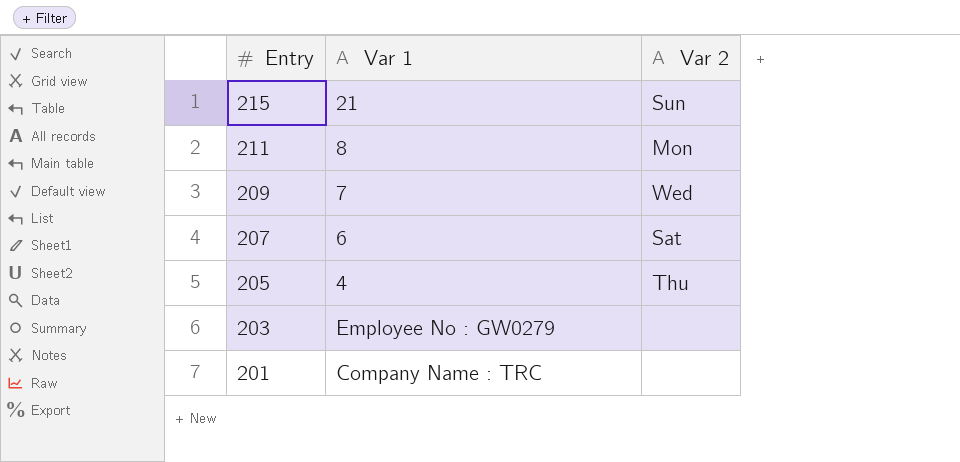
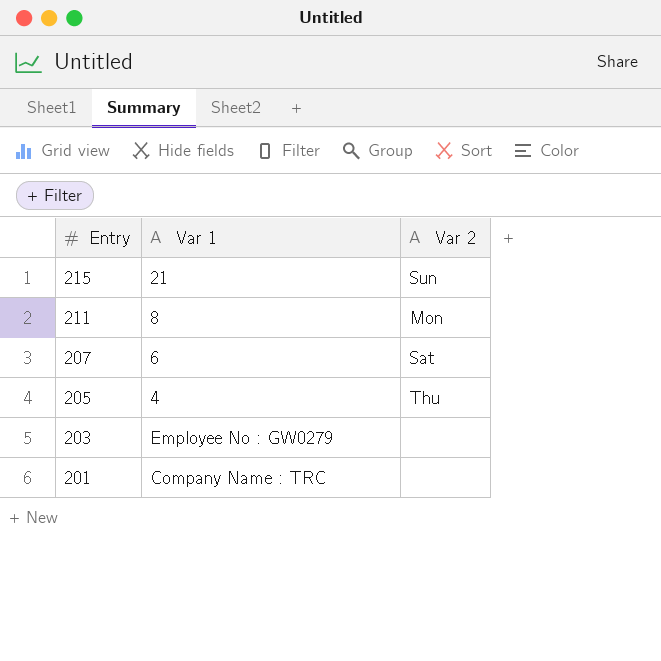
row 209: 7 | Wed -> none

